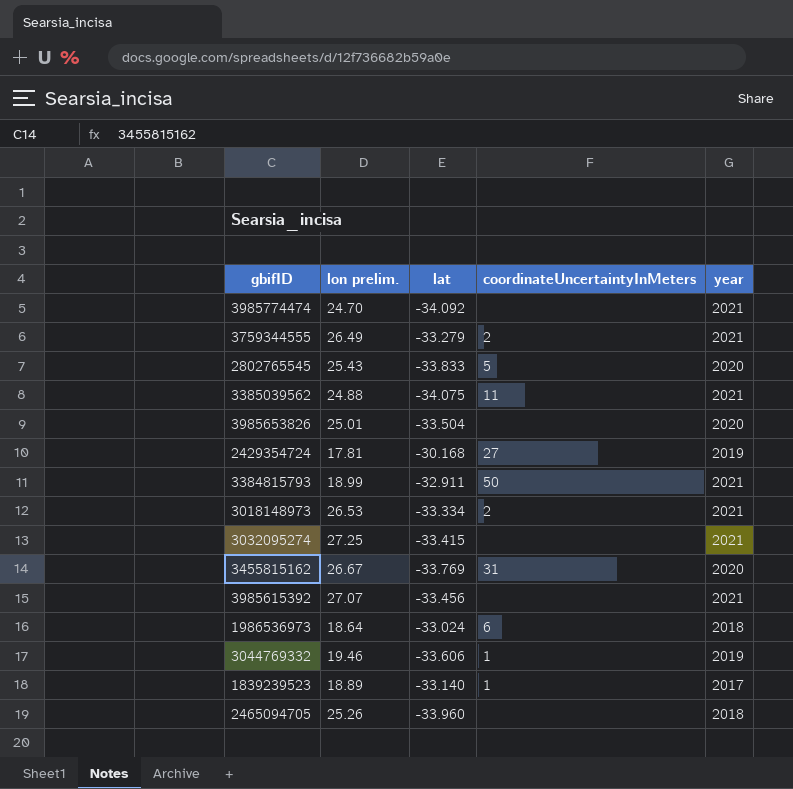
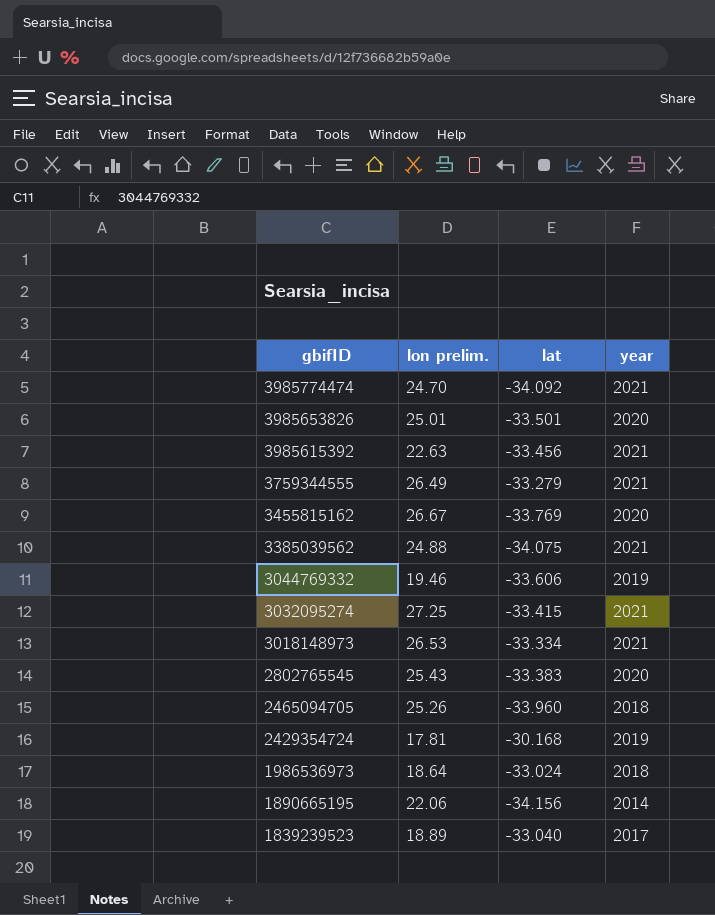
row order: none -> gbifID descending
column coordinateUncertaintyInMeters | position: 4 -> none
row 3384815793: 18.99 | -32.911 | 50 | 2021 -> none
3985653826 | lat: -33.504 -> -33.501
3985615392 | lon prelim.: 27.07 -> 22.63
2802765545 | lat: -33.833 -> -33.383
row 1890665195: none -> 22.06 | -34.156 | 2014
1839239523 | lat: -33.140 -> -33.040

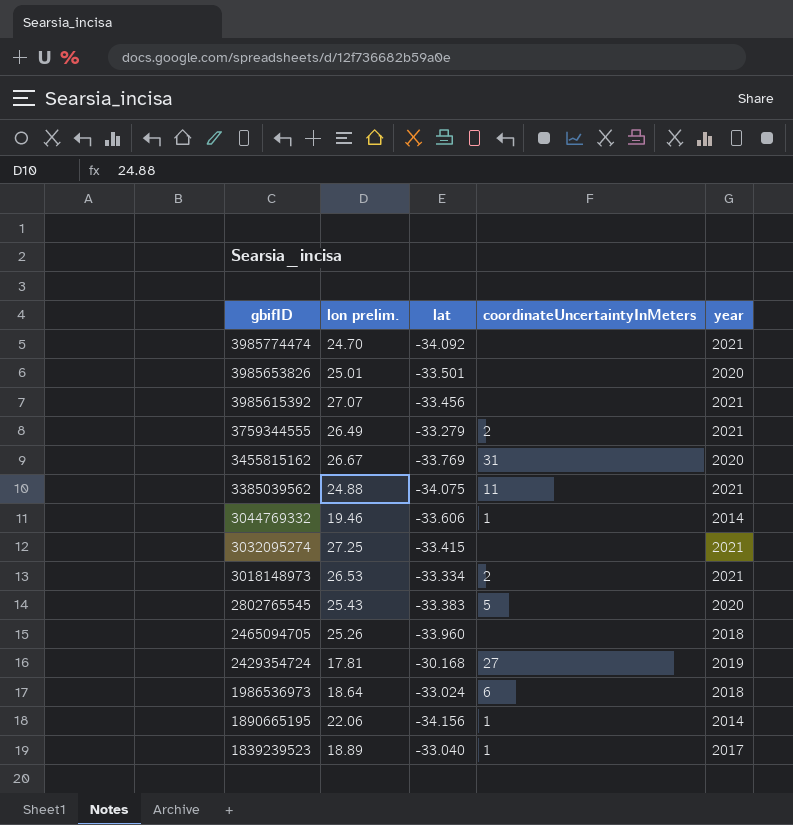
column coordinateUncertaintyInMeters | position: none -> 4
3985615392 | lon prelim.: 22.63 -> 27.07
3044769332 | year: 2019 -> 2014

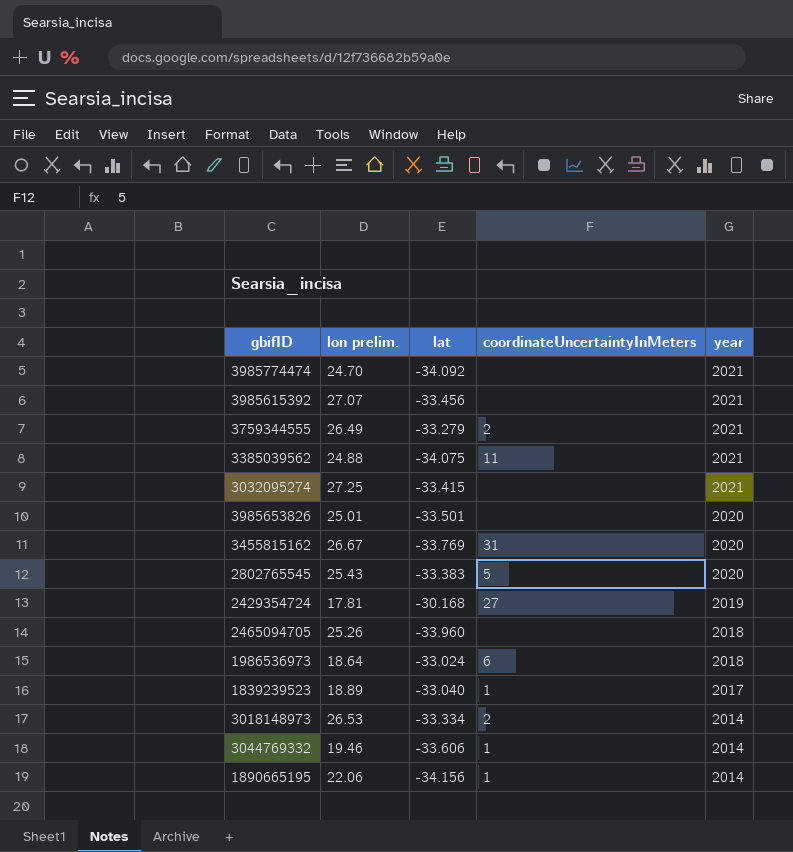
row order: gbifID descending -> year descending
3018148973 | year: 2021 -> 2014

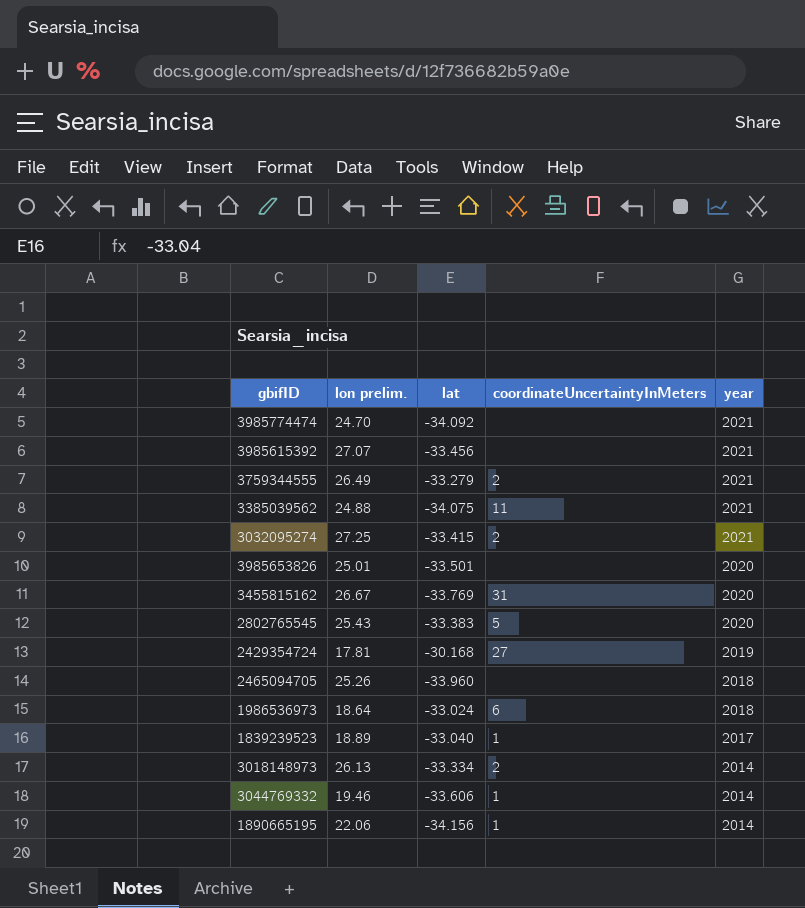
3032095274 | coordinateUncertaintyInMeters: none -> 2
3018148973 | lon prelim.: 26.53 -> 26.13

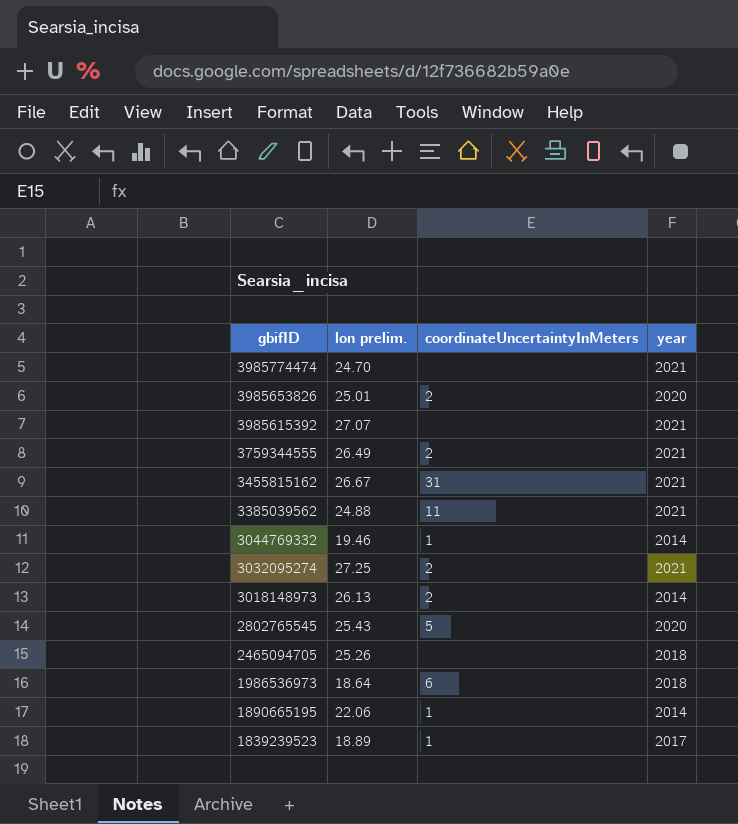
row order: year descending -> gbifID descending
column lat | position: 3 -> none
row 2429354724: 17.81 | -30.168 | 27 | 2019 -> none
3985653826 | coordinateUncertaintyInMeters: none -> 2
3455815162 | year: 2020 -> 2021

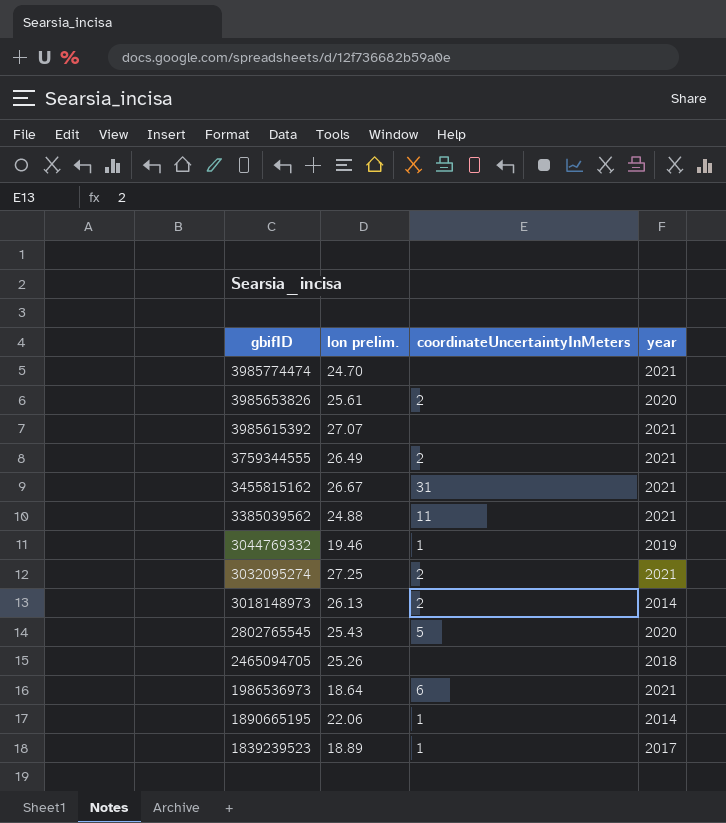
3985653826 | lon prelim.: 25.01 -> 25.61
3044769332 | year: 2014 -> 2019
1986536973 | year: 2018 -> 2021

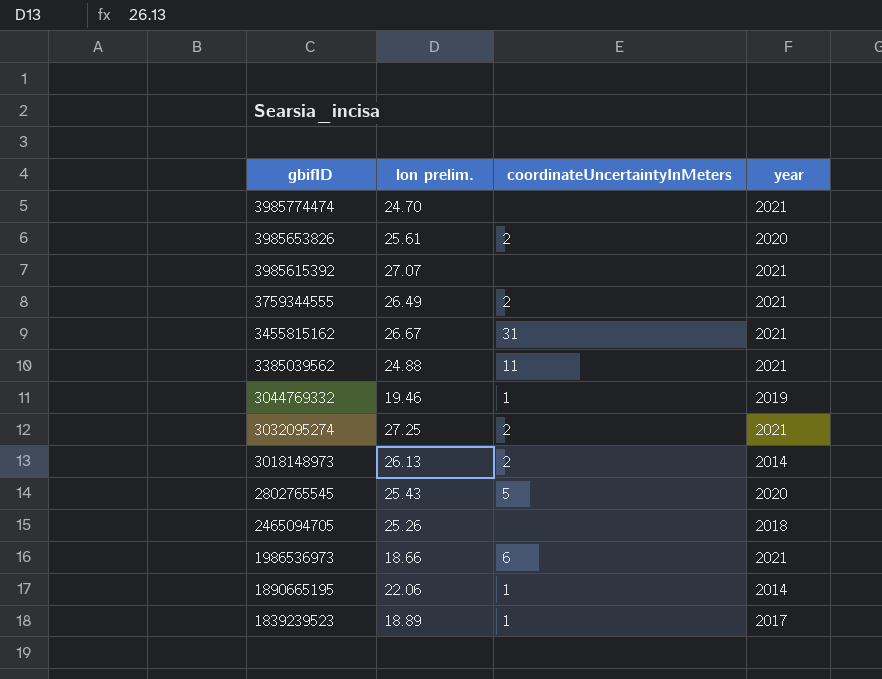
1986536973 | lon prelim.: 18.64 -> 18.66

